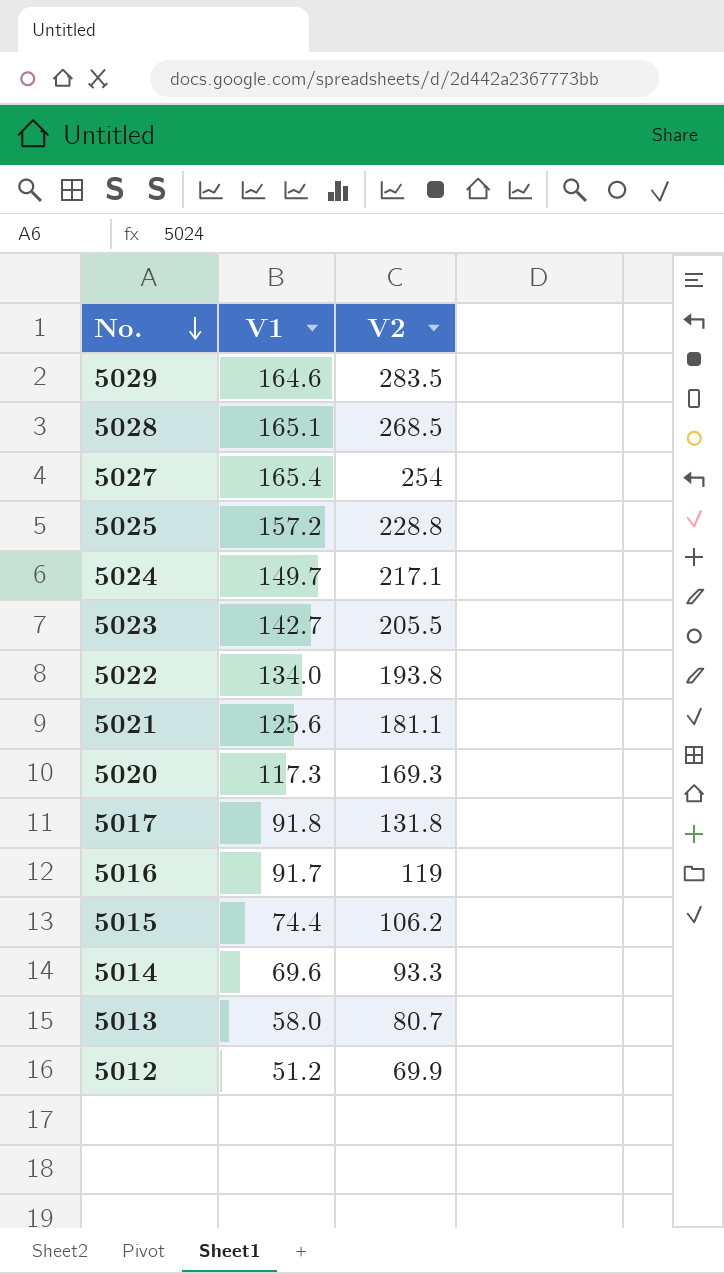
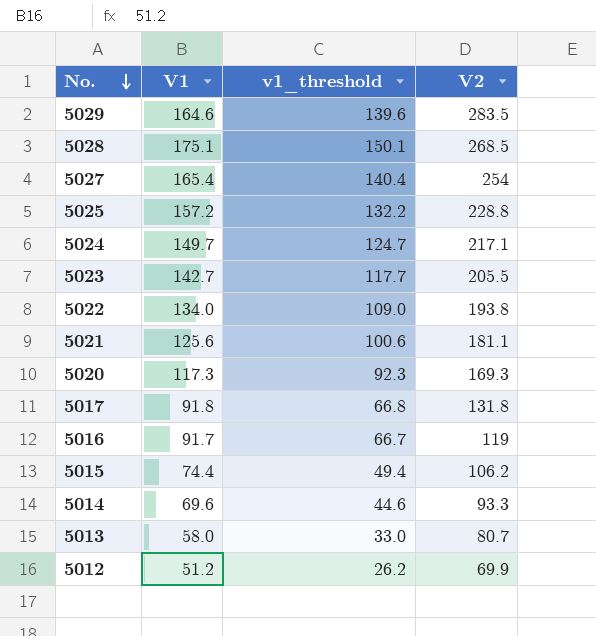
column v1_threshold | formula: none -> [V1] - 25
5028 | V1: 165.1 -> 175.1

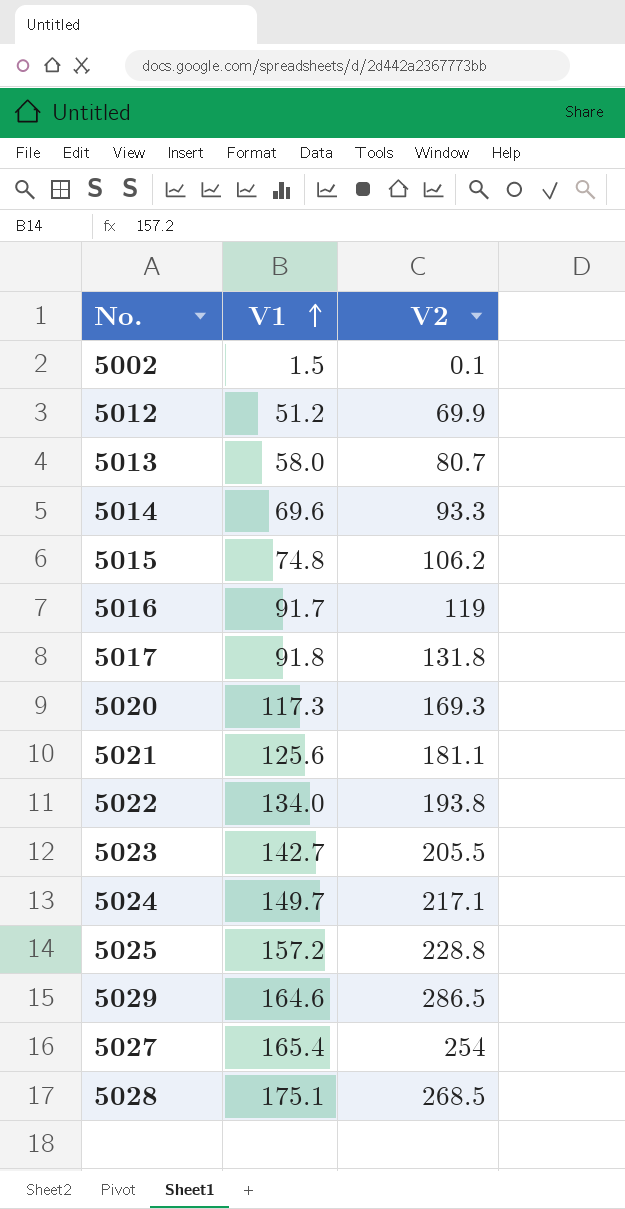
row order: No. descending -> V1 ascending
column v1_threshold | formula: [V1] - 25 -> none
row 5002: none -> 1.5 | 0.1
5015 | V1: 74.4 -> 74.8
5029 | V2: 283.5 -> 286.5

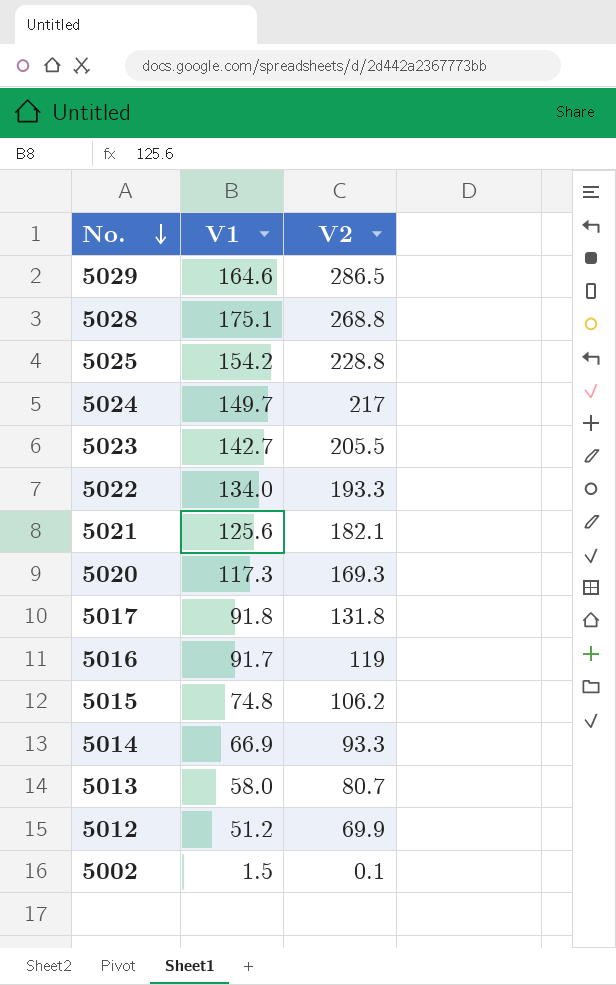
row order: V1 ascending -> No. descending
row 5027: 165.4 | 254 -> none
5028 | V2: 268.5 -> 268.8
5025 | V1: 157.2 -> 154.2
5024 | V2: 217.1 -> 217
5022 | V2: 193.8 -> 193.3
5021 | V2: 181.1 -> 182.1
5014 | V1: 69.6 -> 66.9

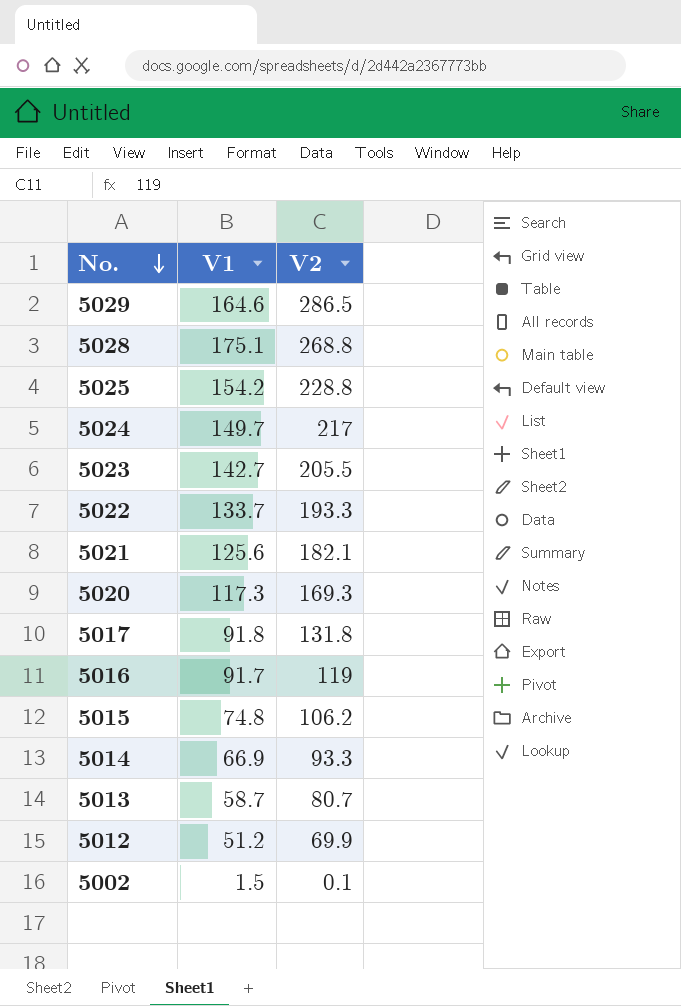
5022 | V1: 134.0 -> 133.7
5013 | V1: 58.0 -> 58.7

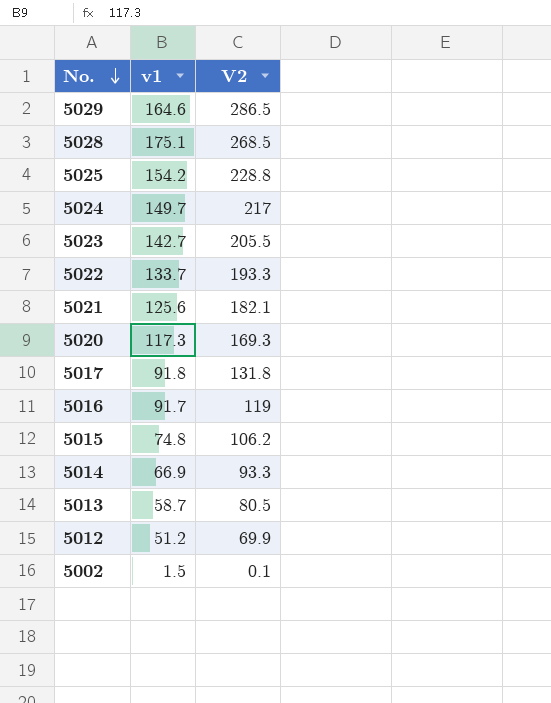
column name: V1 -> v1
5028 | V2: 268.8 -> 268.5
5013 | V2: 80.7 -> 80.5

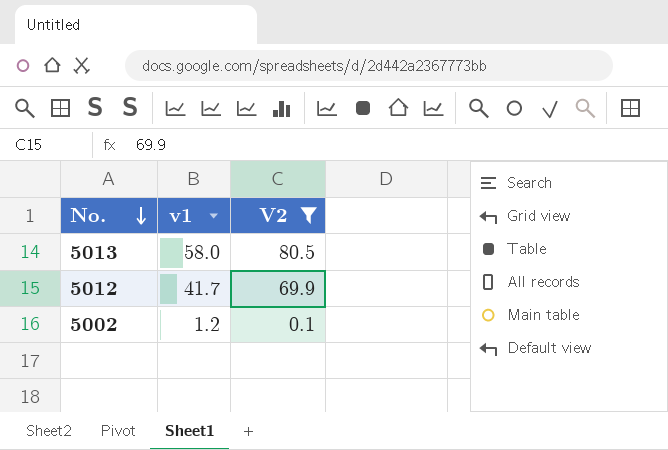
filter: none -> V2 <= 80.5
5013 | v1: 58.7 -> 58.0
5012 | v1: 51.2 -> 41.7
5002 | v1: 1.5 -> 1.2

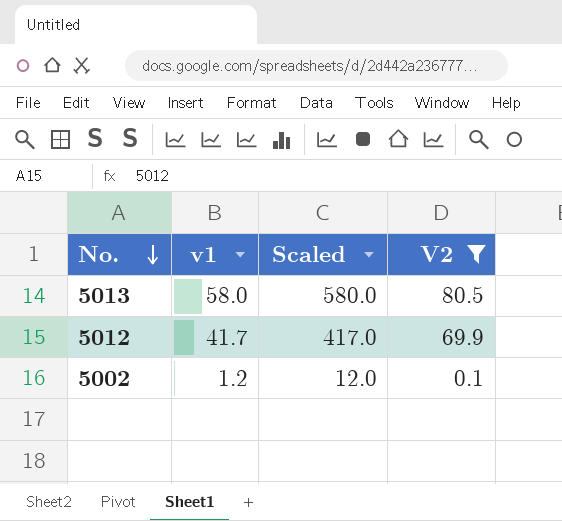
column Scaled | formula: none -> [v1] * 10

